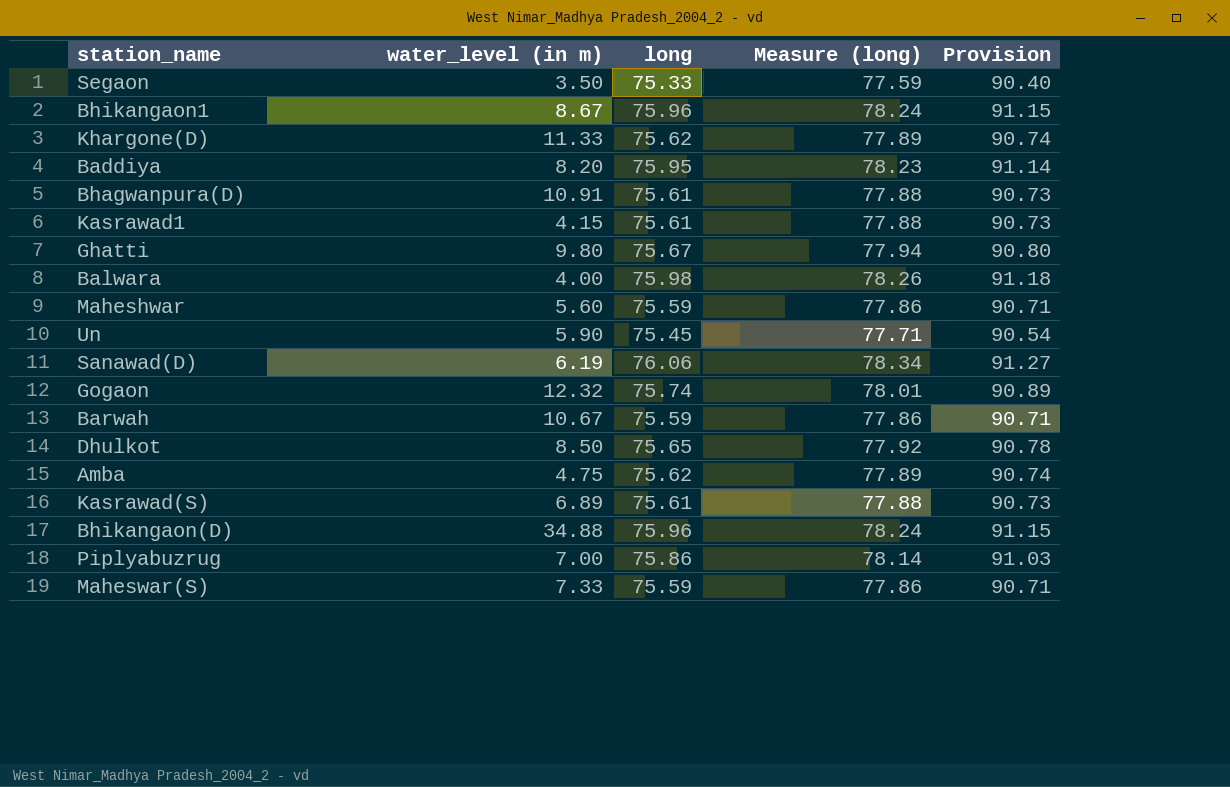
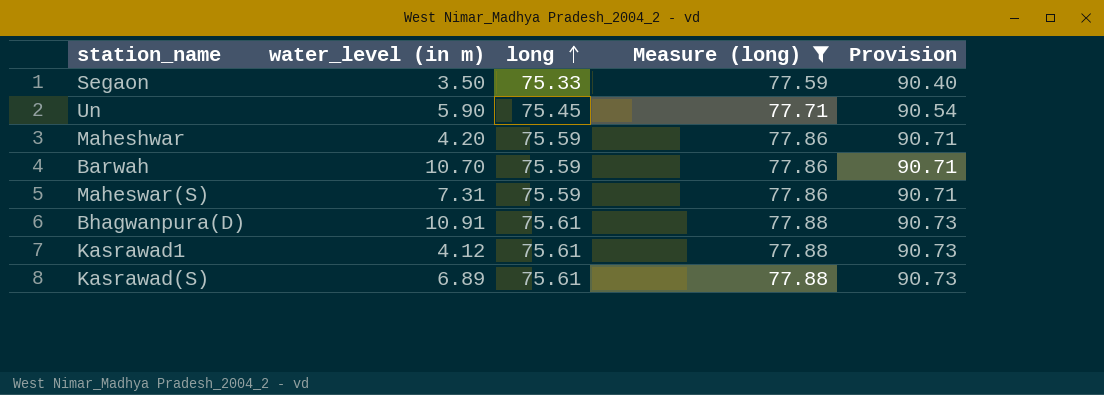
filter: none -> Measure (long) <= 77.88
row order: none -> long ascending
Maheshwar | water_level (in m): 5.60 -> 4.20
Barwah | water_level (in m): 10.67 -> 10.70
Maheswar(S) | water_level (in m): 7.33 -> 7.31
Kasrawad1 | water_level (in m): 4.15 -> 4.12

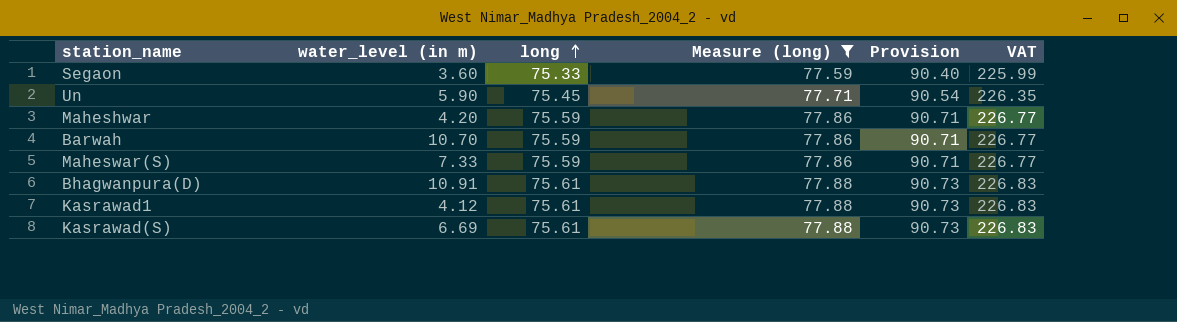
column VAT | formula: none -> [long] * 3
Segaon | water_level (in m): 3.50 -> 3.60
Maheswar(S) | water_level (in m): 7.31 -> 7.33
Kasrawad(S) | water_level (in m): 6.89 -> 6.69

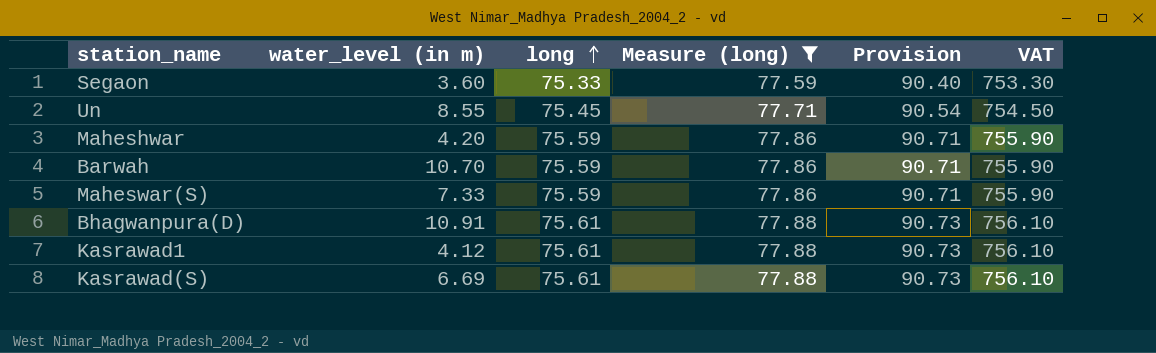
column VAT | formula: [long] * 3 -> [long] * 10
Un | water_level (in m): 5.90 -> 8.55

